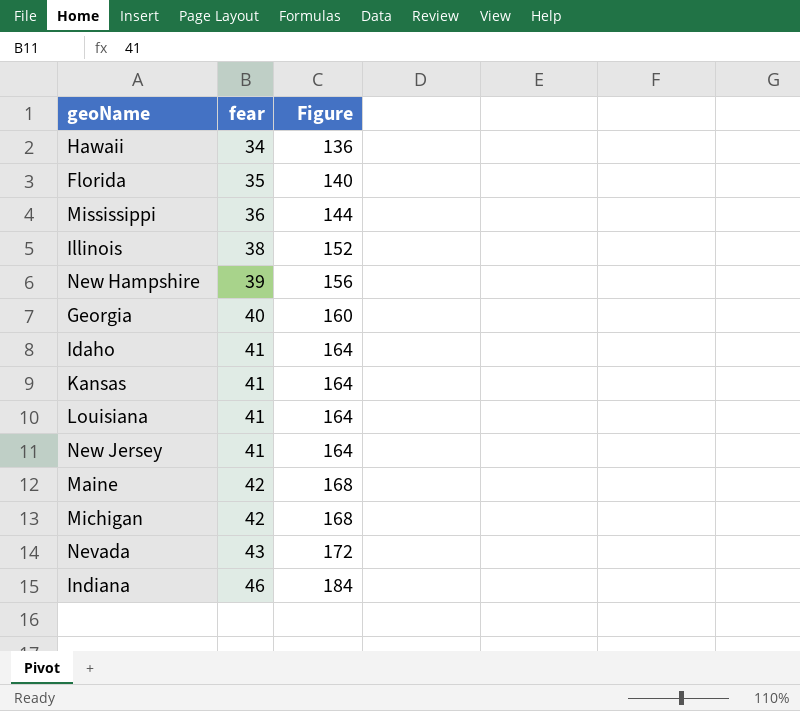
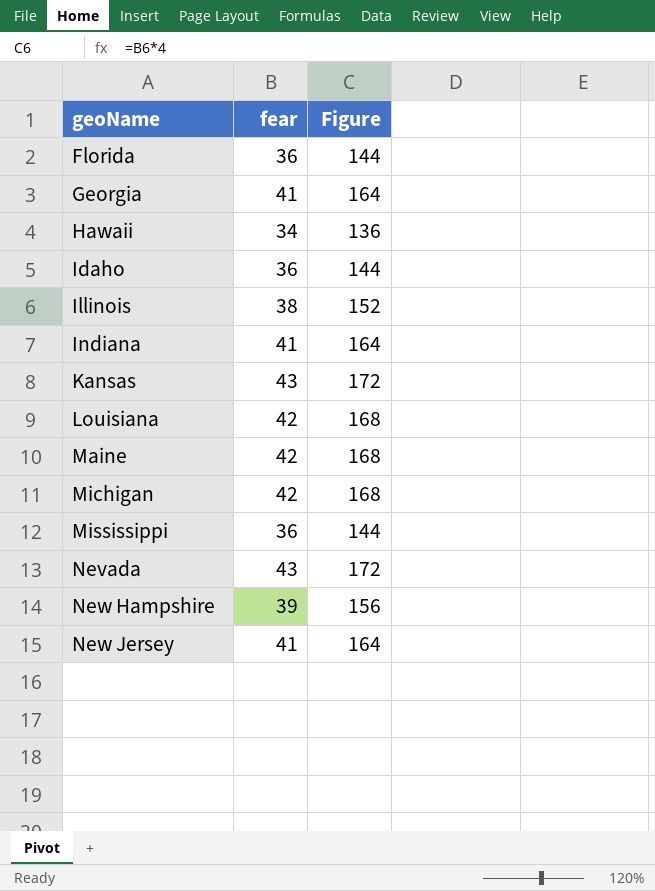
row order: fear ascending -> geoName ascending
Florida | fear: 35 -> 36
Florida | Figure: 140 -> 144
Georgia | fear: 40 -> 41
Georgia | Figure: 160 -> 164
Idaho | fear: 41 -> 36
Idaho | Figure: 164 -> 144
Indiana | fear: 46 -> 41
Indiana | Figure: 184 -> 164
Kansas | fear: 41 -> 43
Kansas | Figure: 164 -> 172
Louisiana | fear: 41 -> 42
Louisiana | Figure: 164 -> 168

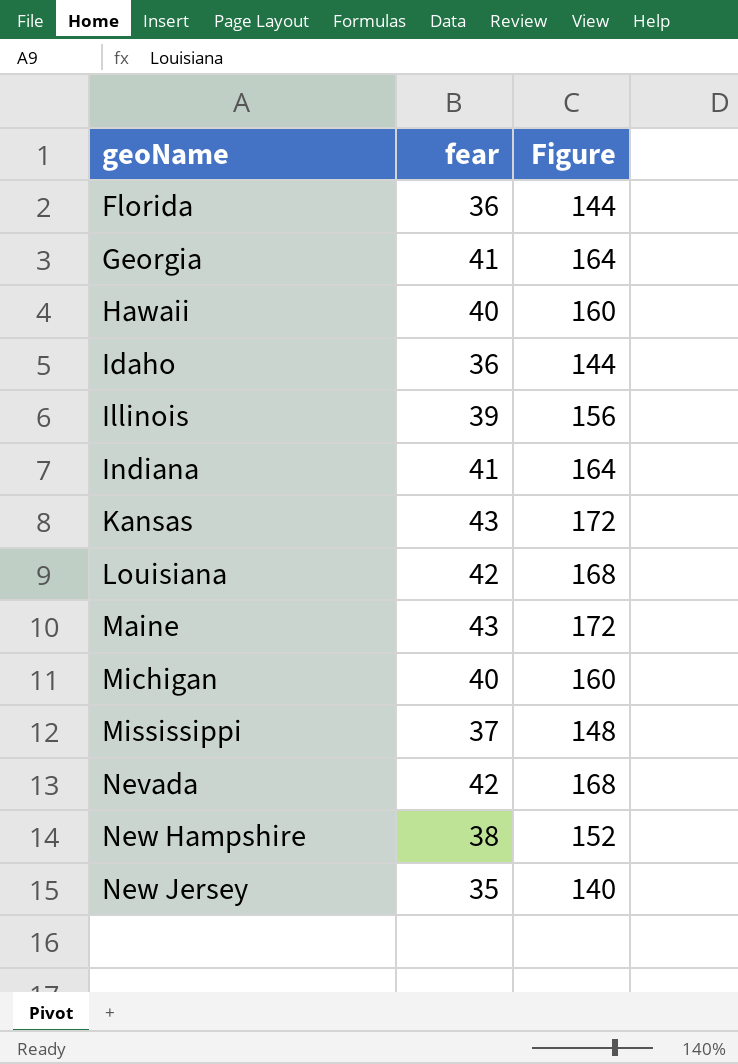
Hawaii | fear: 34 -> 40
Hawaii | Figure: 136 -> 160
Illinois | fear: 38 -> 39
Illinois | Figure: 152 -> 156
Maine | fear: 42 -> 43
Maine | Figure: 168 -> 172
Michigan | fear: 42 -> 40
Michigan | Figure: 168 -> 160
Mississippi | fear: 36 -> 37
Mississippi | Figure: 144 -> 148
Nevada | fear: 43 -> 42
Nevada | Figure: 172 -> 168
New Hampshire | fear: 39 -> 38
New Hampshire | Figure: 156 -> 152
New Jersey | fear: 41 -> 35
New Jersey | Figure: 164 -> 140

